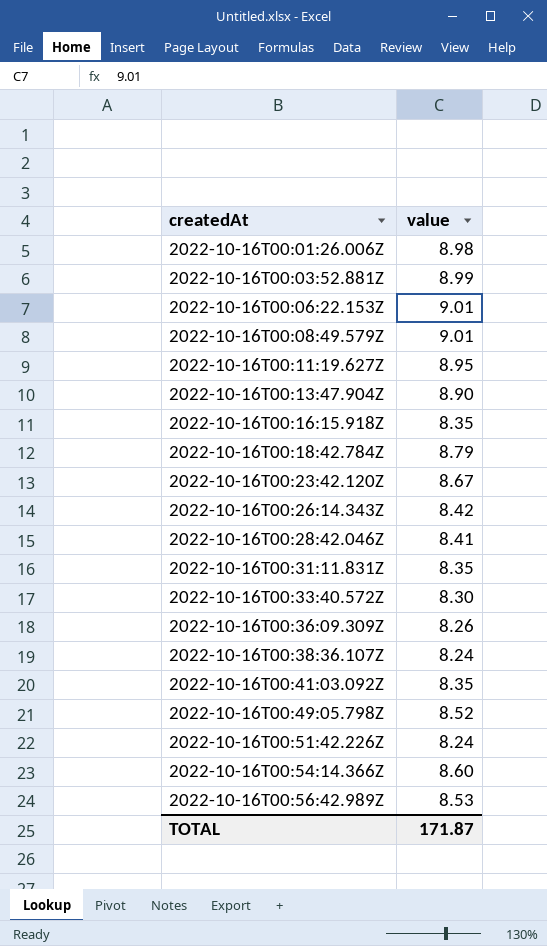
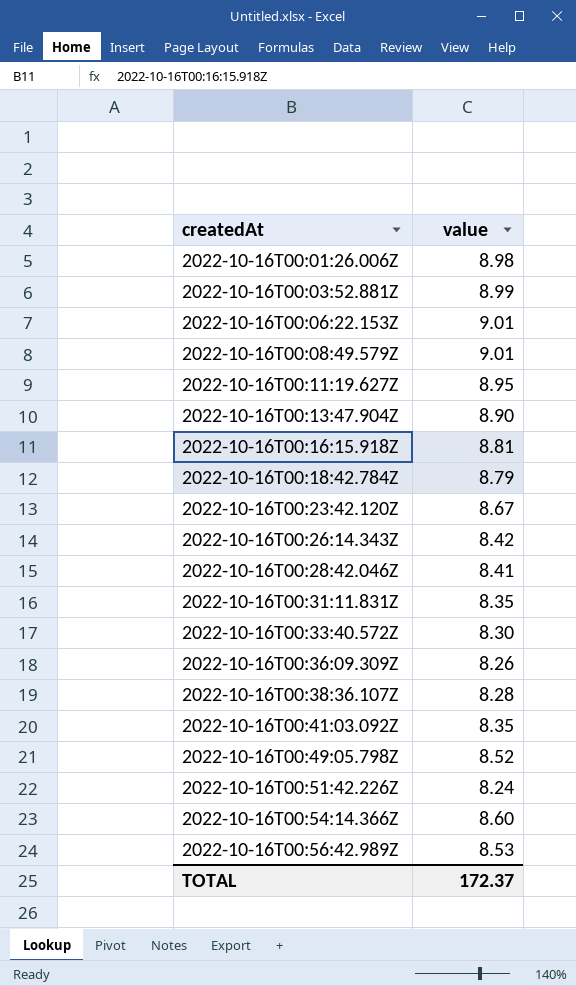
2022-10-16T00:16:15.918Z | value: 8.35 -> 8.81
2022-10-16T00:38:36.107Z | value: 8.24 -> 8.28
TOTAL | value: 171.87 -> 172.37

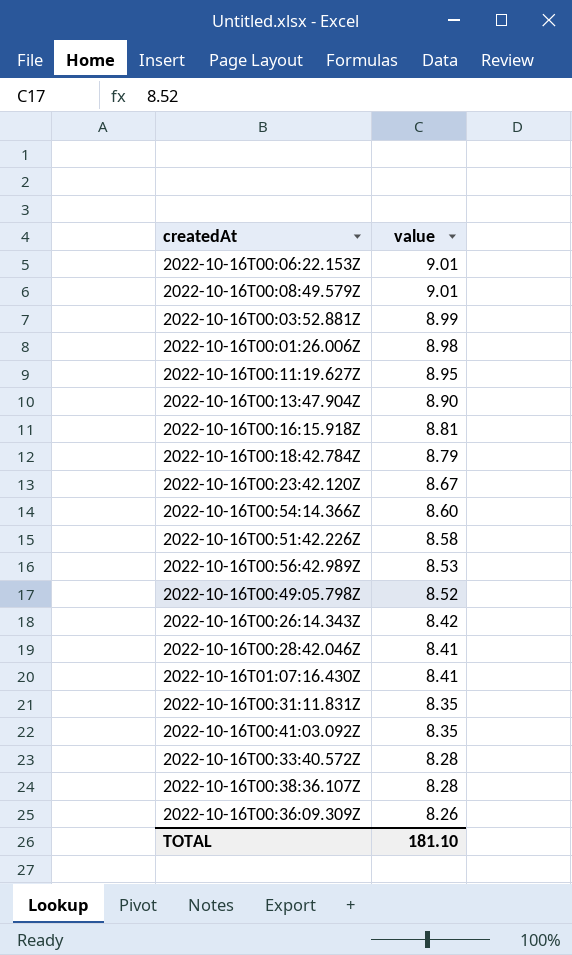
row order: createdAt ascending -> value descending
2022-10-16T00:51:42.226Z | value: 8.24 -> 8.58
row 2022-10-16T01:07:16.430Z: none -> 8.41
2022-10-16T00:33:40.572Z | value: 8.30 -> 8.28
TOTAL | value: 172.37 -> 181.10

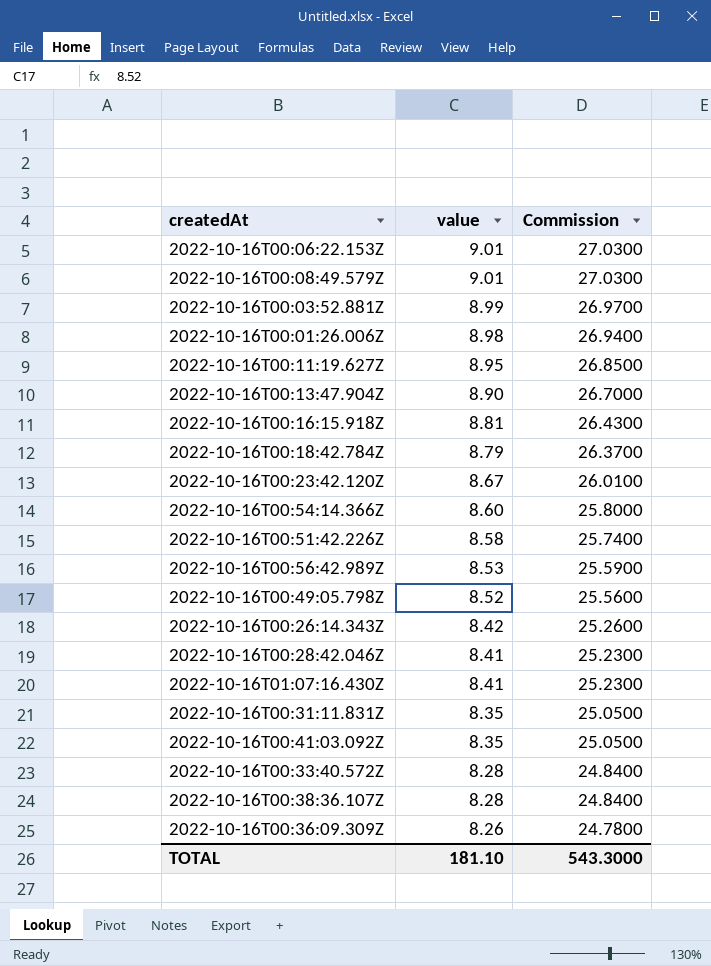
column Commission | formula: none -> [value] * 3

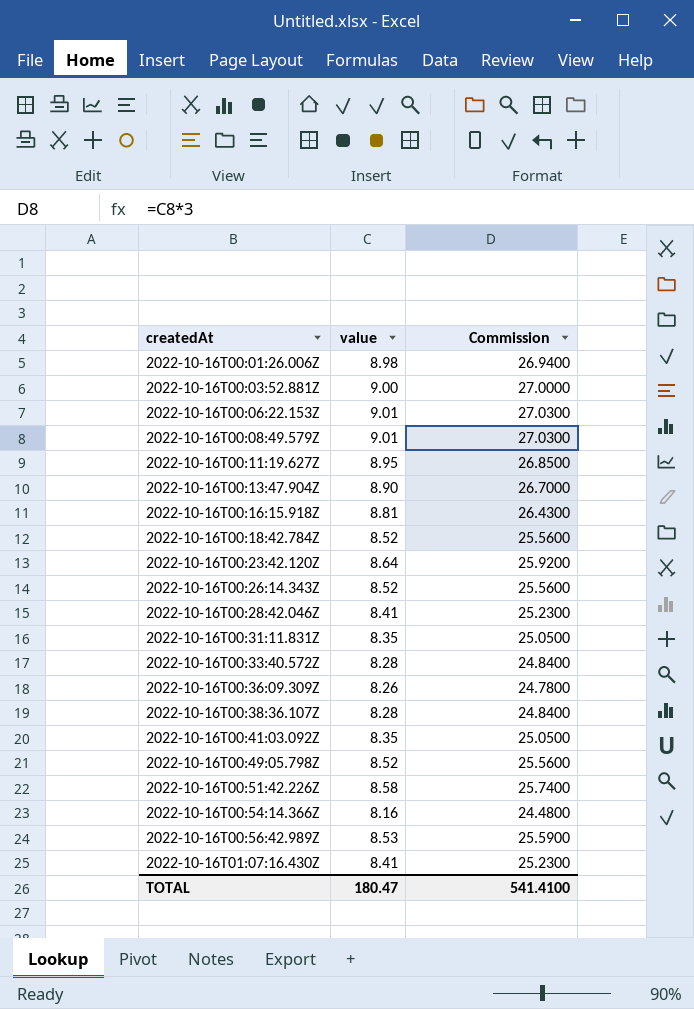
row order: value descending -> createdAt ascending
2022-10-16T00:03:52.881Z | value: 8.99 -> 9.00
2022-10-16T00:03:52.881Z | Commission: 26.9700 -> 27.0000
2022-10-16T00:18:42.784Z | value: 8.79 -> 8.52
2022-10-16T00:18:42.784Z | Commission: 26.3700 -> 25.5600
2022-10-16T00:23:42.120Z | value: 8.67 -> 8.64
2022-10-16T00:23:42.120Z | Commission: 26.0100 -> 25.9200
2022-10-16T00:26:14.343Z | value: 8.42 -> 8.52
2022-10-16T00:26:14.343Z | Commission: 25.2600 -> 25.5600
2022-10-16T00:54:14.366Z | value: 8.60 -> 8.16
2022-10-16T00:54:14.366Z | Commission: 25.8000 -> 24.4800
TOTAL | value: 181.10 -> 180.47
TOTAL | Commission: 543.3000 -> 541.4100

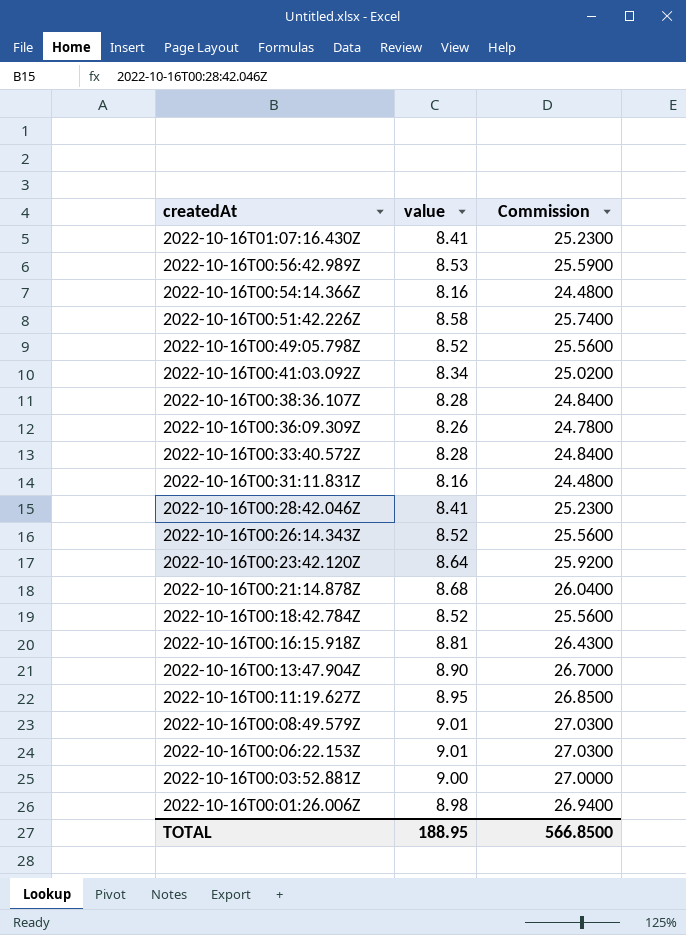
row order: createdAt ascending -> createdAt descending
2022-10-16T00:41:03.092Z | value: 8.35 -> 8.34
2022-10-16T00:41:03.092Z | Commission: 25.0500 -> 25.0200
2022-10-16T00:31:11.831Z | value: 8.35 -> 8.16
2022-10-16T00:31:11.831Z | Commission: 25.0500 -> 24.4800
row 2022-10-16T00:21:14.878Z: none -> 8.68 | 26.0400
TOTAL | value: 180.47 -> 188.95
TOTAL | Commission: 541.4100 -> 566.8500

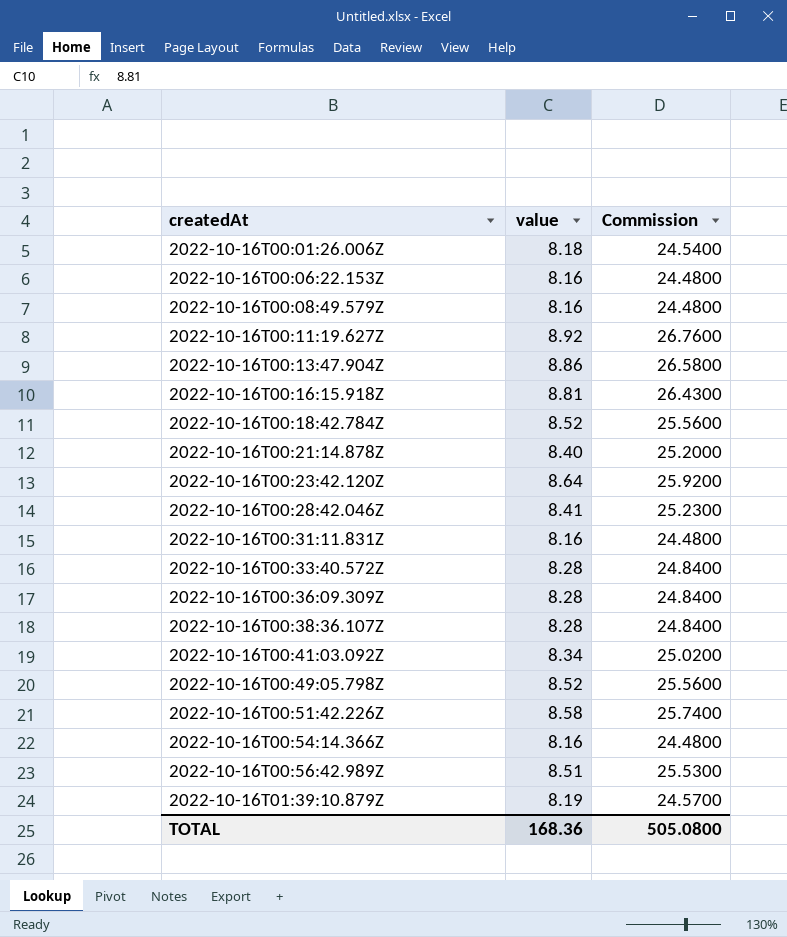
row order: createdAt descending -> createdAt ascending
row 2022-10-16T01:07:16.430Z: 8.41 | 25.2300 -> none
row 2022-10-16T00:26:14.343Z: 8.52 | 25.5600 -> none
row 2022-10-16T00:03:52.881Z: 9.00 | 27.0000 -> none
2022-10-16T00:01:26.006Z | value: 8.98 -> 8.18
2022-10-16T00:01:26.006Z | Commission: 26.9400 -> 24.5400
2022-10-16T00:06:22.153Z | value: 9.01 -> 8.16
2022-10-16T00:06:22.153Z | Commission: 27.0300 -> 24.4800
2022-10-16T00:08:49.579Z | value: 9.01 -> 8.16
2022-10-16T00:08:49.579Z | Commission: 27.0300 -> 24.4800
2022-10-16T00:11:19.627Z | value: 8.95 -> 8.92
2022-10-16T00:11:19.627Z | Commission: 26.8500 -> 26.7600
2022-10-16T00:13:47.904Z | value: 8.90 -> 8.86
2022-10-16T00:13:47.904Z | Commission: 26.7000 -> 26.5800
2022-10-16T00:21:14.878Z | value: 8.68 -> 8.40
2022-10-16T00:21:14.878Z | Commission: 26.0400 -> 25.2000
2022-10-16T00:36:09.309Z | value: 8.26 -> 8.28
2022-10-16T00:36:09.309Z | Commission: 24.7800 -> 24.8400
2022-10-16T00:56:42.989Z | value: 8.53 -> 8.51
2022-10-16T00:56:42.989Z | Commission: 25.5900 -> 25.5300
row 2022-10-16T01:39:10.879Z: none -> 8.19 | 24.5700
TOTAL | value: 188.95 -> 168.36
TOTAL | Commission: 566.8500 -> 505.0800

